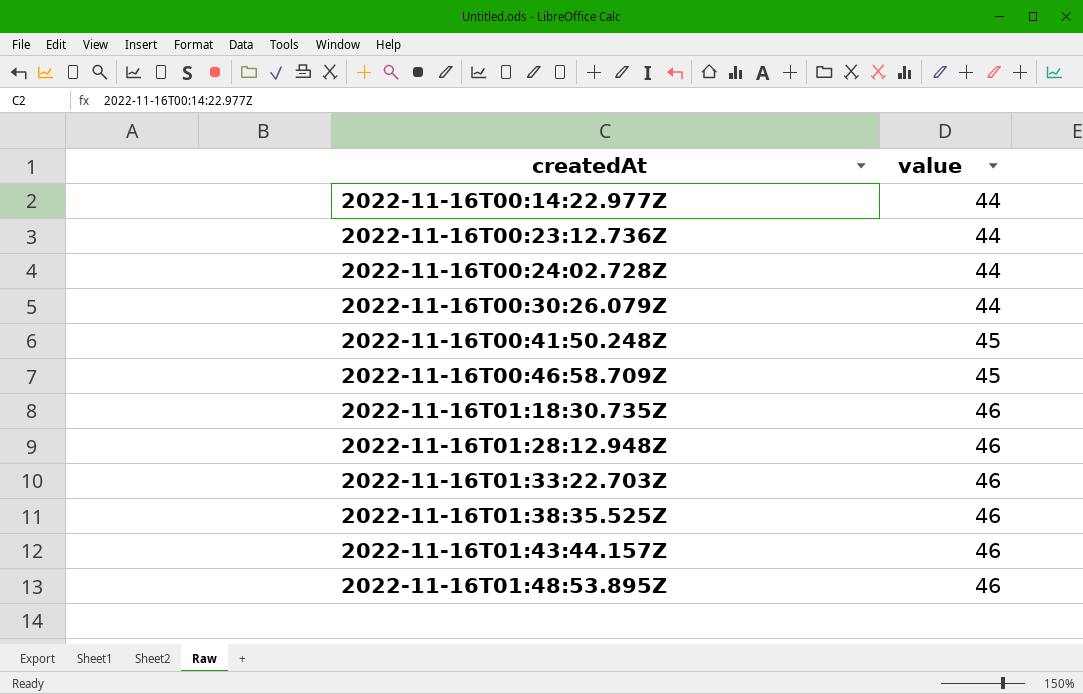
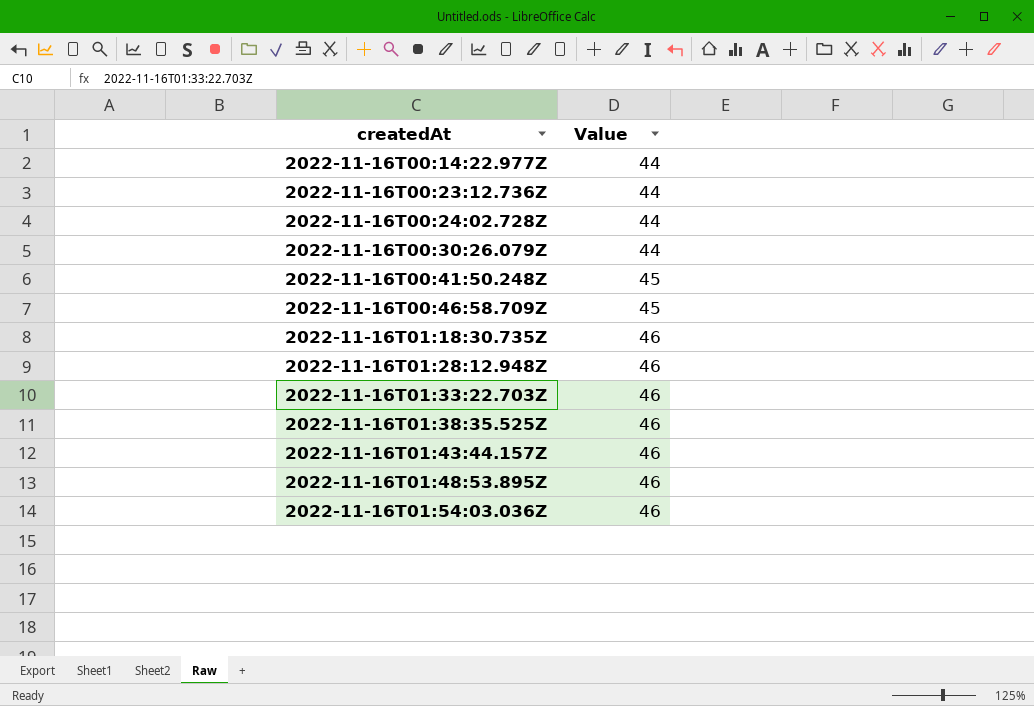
column name: value -> Value
row 2022-11-16T01:54:03.036Z: none -> 46

